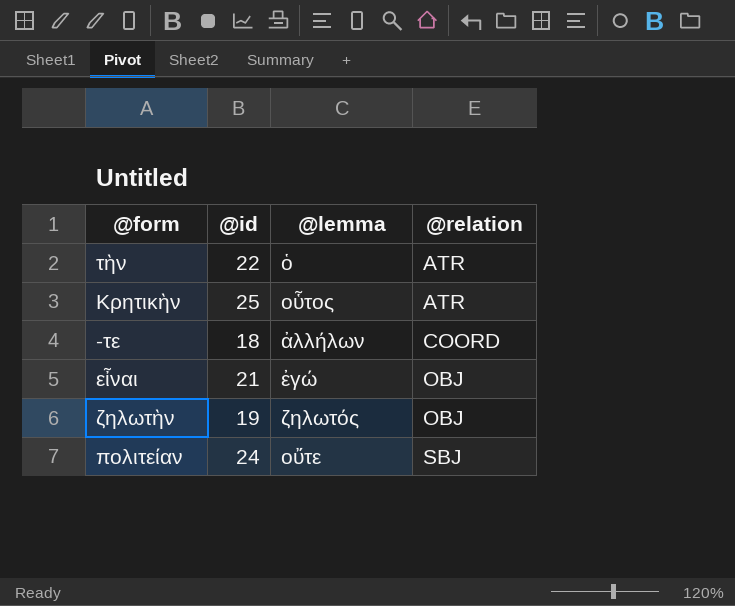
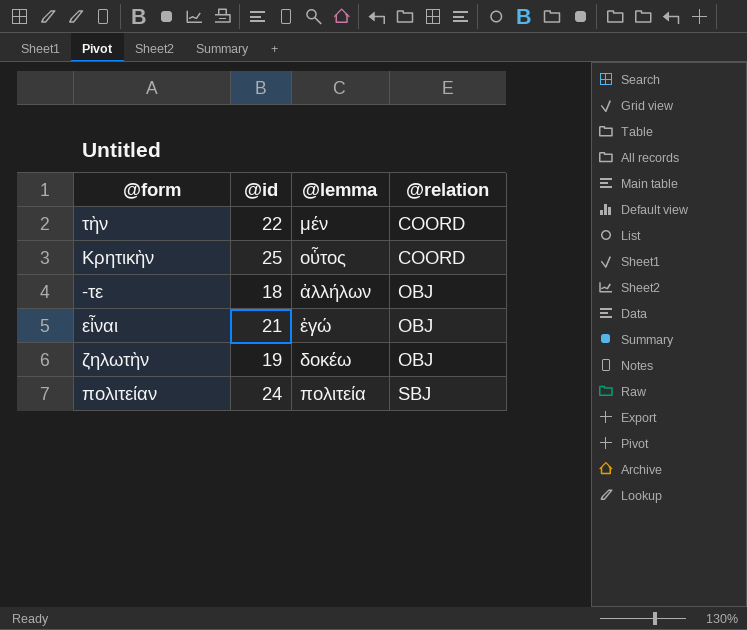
τὴν | @lemma: ὁ -> μέν
τὴν | @relation: ATR -> COORD
Κρητικὴν | @relation: ATR -> COORD
-τε | @relation: COORD -> OBJ
ζηλωτὴν | @lemma: ζηλωτός -> δοκέω
πολιτείαν | @lemma: οὔτε -> πολιτεία

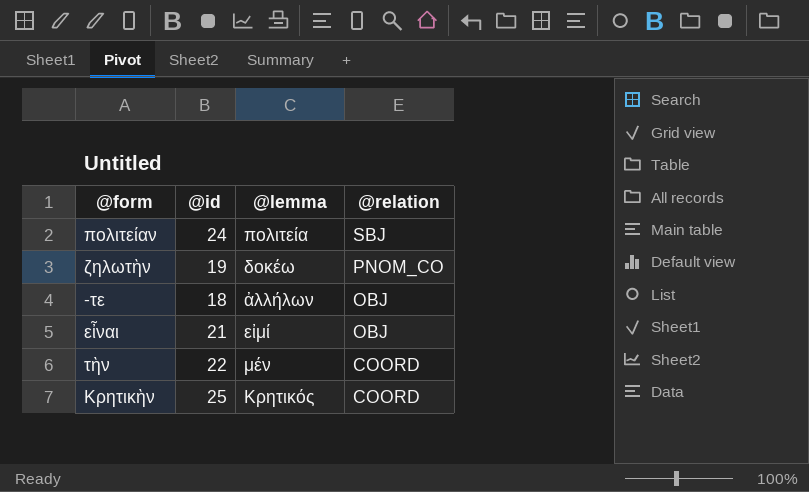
row order: @relation ascending -> @relation descending
ζηλωτὴν | @relation: OBJ -> PNOM_CO
εἶναι | @lemma: ἐγώ -> εἰμί
Κρητικὴν | @lemma: οὗτος -> Κρητικός

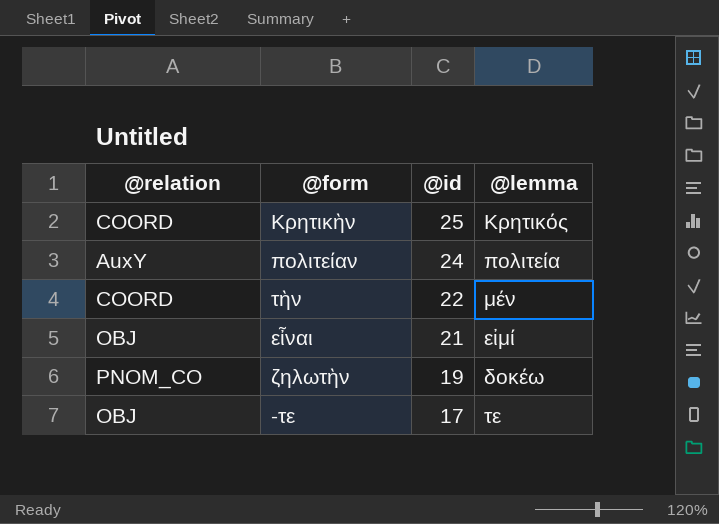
row order: @relation descending -> @id descending
column @relation | position: 4 -> 1
πολιτείαν | @relation: SBJ -> AuxY
-τε | @id: 18 -> 17
-τε | @lemma: ἀλλήλων -> τε

